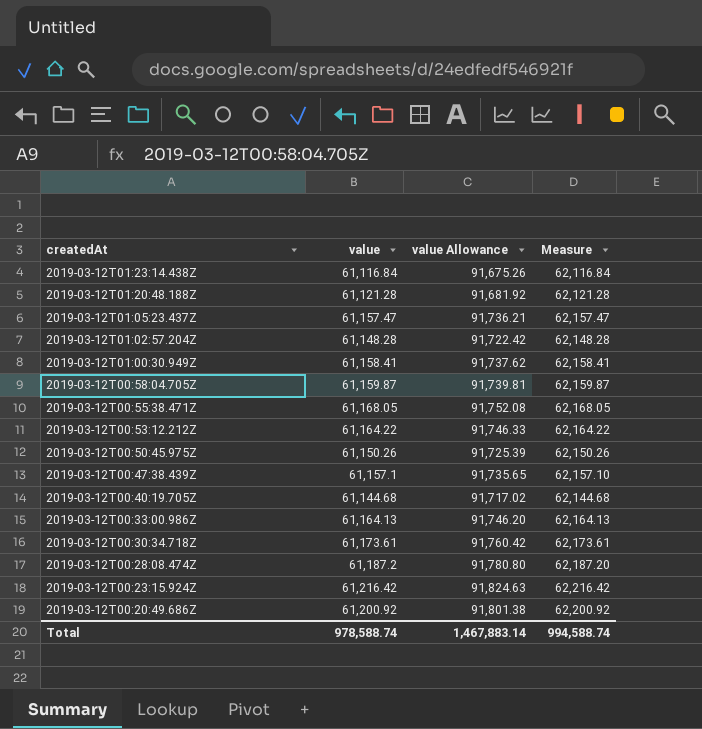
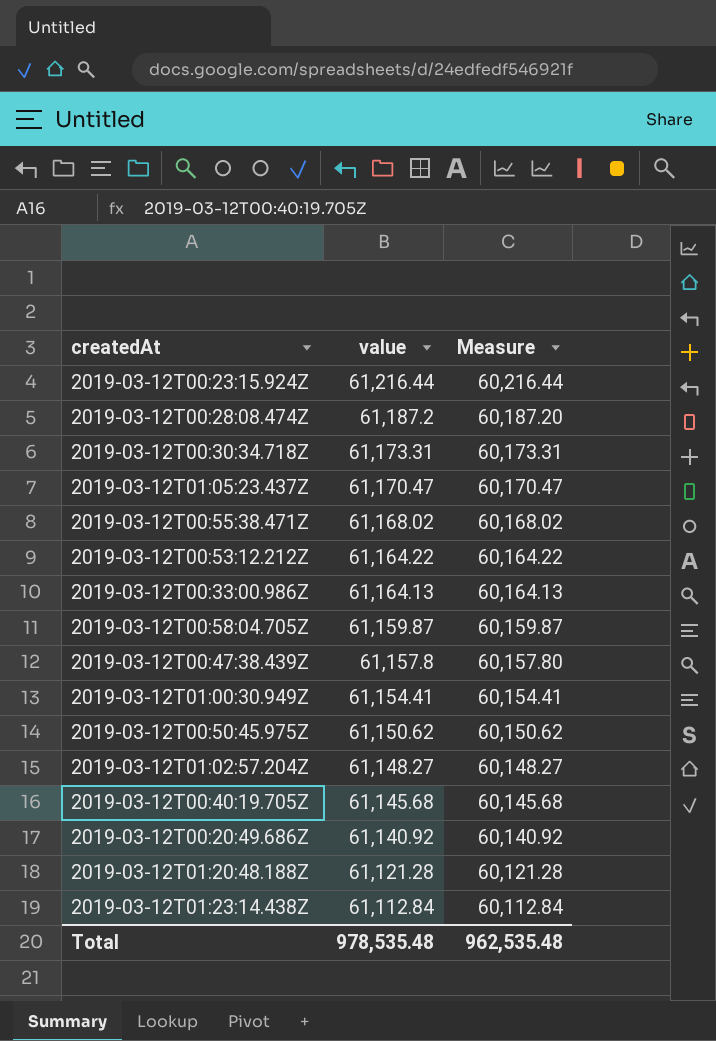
row order: createdAt descending -> value descending
column value Allowance | formula: [value] * 1.5 -> none
column Measure | formula: [value] + 1000 -> [value] - 1000
2019-03-12T00:23:15.924Z | value: 61,216.42 -> 61,216.44
2019-03-12T00:30:34.718Z | value: 61,173.61 -> 61,173.31
2019-03-12T01:05:23.437Z | value: 61,157.47 -> 61,170.47
2019-03-12T00:55:38.471Z | value: 61,168.05 -> 61,168.02
2019-03-12T00:47:38.439Z | value: 61,157.1 -> 61,157.8
2019-03-12T01:00:30.949Z | value: 61,158.41 -> 61,154.41
2019-03-12T00:50:45.975Z | value: 61,150.26 -> 61,150.62
2019-03-12T01:02:57.204Z | value: 61,148.28 -> 61,148.27
2019-03-12T00:40:19.705Z | value: 61,144.68 -> 61,145.68
2019-03-12T00:20:49.686Z | value: 61,200.92 -> 61,140.92
2019-03-12T01:23:14.438Z | value: 61,116.84 -> 61,112.84
Total | value: 978,588.74 -> 978,535.48
Total | Measure: 994,588.74 -> 962,535.48

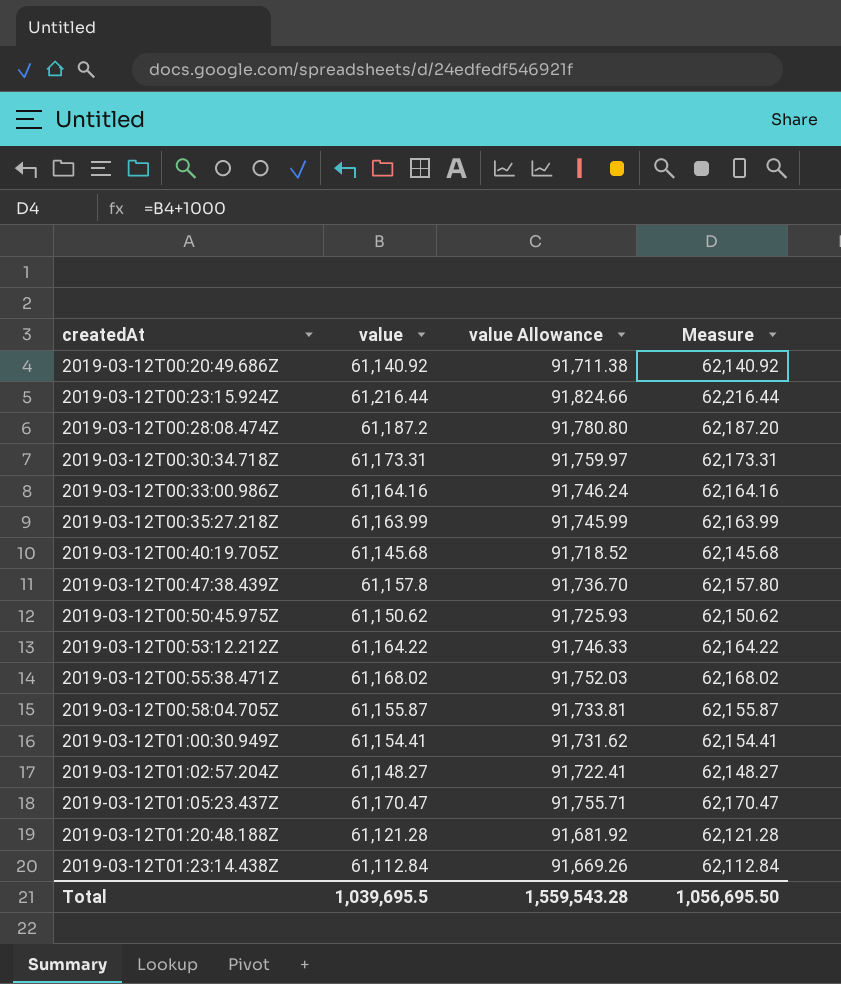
row order: value descending -> createdAt ascending
column value Allowance | formula: none -> [value] * 1.5
column Measure | formula: [value] - 1000 -> [value] + 1000
2019-03-12T00:33:00.986Z | value: 61,164.13 -> 61,164.16
row 2019-03-12T00:35:27.218Z: none -> 61,163.99 | 91,745.99 | 62,163.99
2019-03-12T00:58:04.705Z | value: 61,159.87 -> 61,155.87
Total | value: 978,535.48 -> 1,039,695.5
Total | Measure: 962,535.48 -> 1,056,695.50

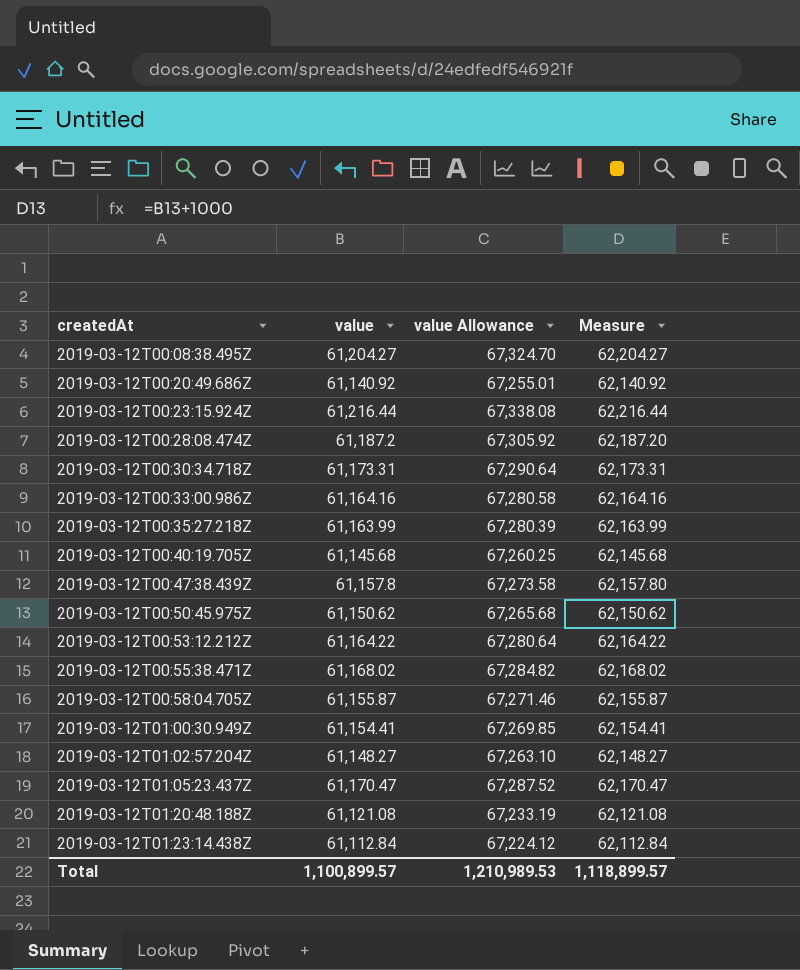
column value Allowance | formula: [value] * 1.5 -> [value] * 1.1
row 2019-03-12T00:08:38.495Z: none -> 61,204.27 | 67,324.70 | 62,204.27
2019-03-12T01:20:48.188Z | value: 61,121.28 -> 61,121.08
2019-03-12T01:20:48.188Z | Measure: 62,121.28 -> 62,121.08
Total | value: 1,039,695.5 -> 1,100,899.57
Total | value Allowance: 1,559,543.28 -> 1,210,989.53
Total | Measure: 1,056,695.50 -> 1,118,899.57

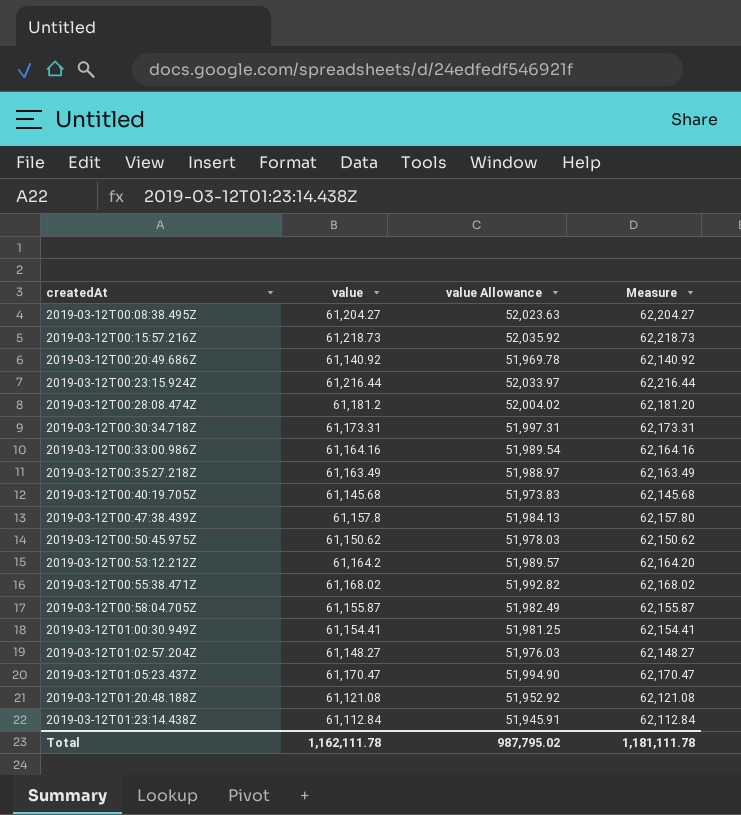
column value Allowance | formula: [value] * 1.1 -> [value] * 0.85
row 2019-03-12T00:15:57.216Z: none -> 61,218.73 | 52,035.92 | 62,218.73
2019-03-12T00:28:08.474Z | value: 61,187.2 -> 61,181.2
2019-03-12T00:28:08.474Z | Measure: 62,187.20 -> 62,181.20
2019-03-12T00:35:27.218Z | value: 61,163.99 -> 61,163.49
2019-03-12T00:35:27.218Z | Measure: 62,163.99 -> 62,163.49
2019-03-12T00:53:12.212Z | value: 61,164.22 -> 61,164.2
2019-03-12T00:53:12.212Z | Measure: 62,164.22 -> 62,164.20
Total | value: 1,100,899.57 -> 1,162,111.78
Total | value Allowance: 1,210,989.53 -> 987,795.02
Total | Measure: 1,118,899.57 -> 1,181,111.78

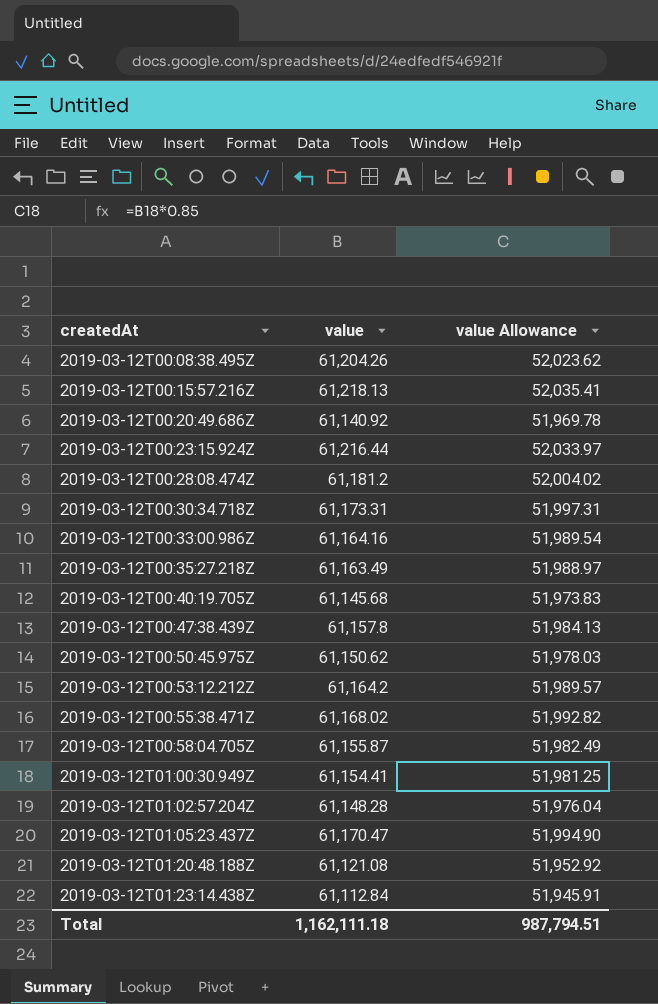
column Measure | formula: [value] + 1000 -> none
2019-03-12T00:08:38.495Z | value: 61,204.27 -> 61,204.26
2019-03-12T00:08:38.495Z | value Allowance: 52,023.63 -> 52,023.62
2019-03-12T00:15:57.216Z | value: 61,218.73 -> 61,218.13
2019-03-12T00:15:57.216Z | value Allowance: 52,035.92 -> 52,035.41
2019-03-12T01:02:57.204Z | value: 61,148.27 -> 61,148.28
2019-03-12T01:02:57.204Z | value Allowance: 51,976.03 -> 51,976.04
Total | value: 1,162,111.78 -> 1,162,111.18
Total | value Allowance: 987,795.02 -> 987,794.51

